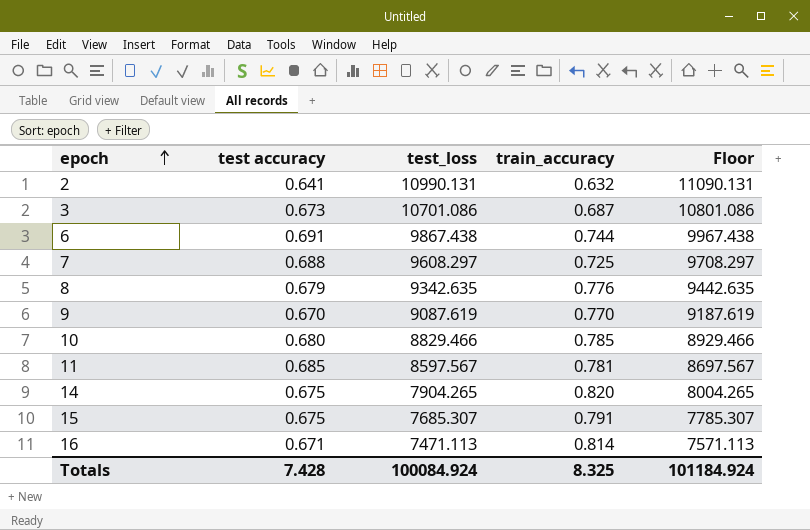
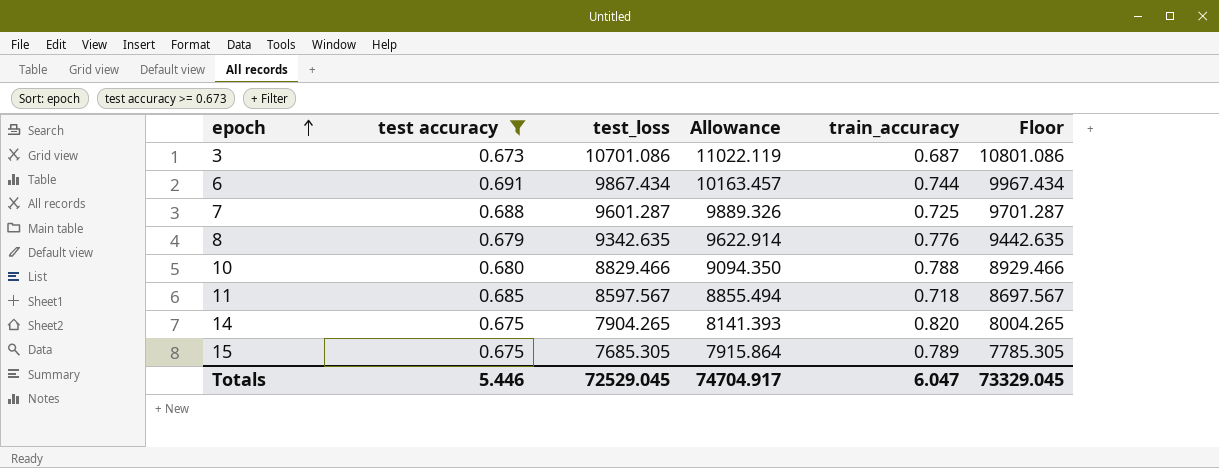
filter: none -> test accuracy >= 0.673
column Allowance | formula: none -> [test_loss] * 1.03
6 | test_loss: 9867.438 -> 9867.434
6 | Floor: 9967.438 -> 9967.434
7 | test_loss: 9608.297 -> 9601.287
7 | Floor: 9708.297 -> 9701.287
10 | train_accuracy: 0.785 -> 0.788
11 | train_accuracy: 0.781 -> 0.718
15 | test_loss: 7685.307 -> 7685.305
15 | train_accuracy: 0.791 -> 0.789
15 | Floor: 7785.307 -> 7785.305
Totals | test accuracy: 7.428 -> 5.446
Totals | test_loss: 100084.924 -> 72529.045
Totals | train_accuracy: 8.325 -> 6.047
Totals | Floor: 101184.924 -> 73329.045

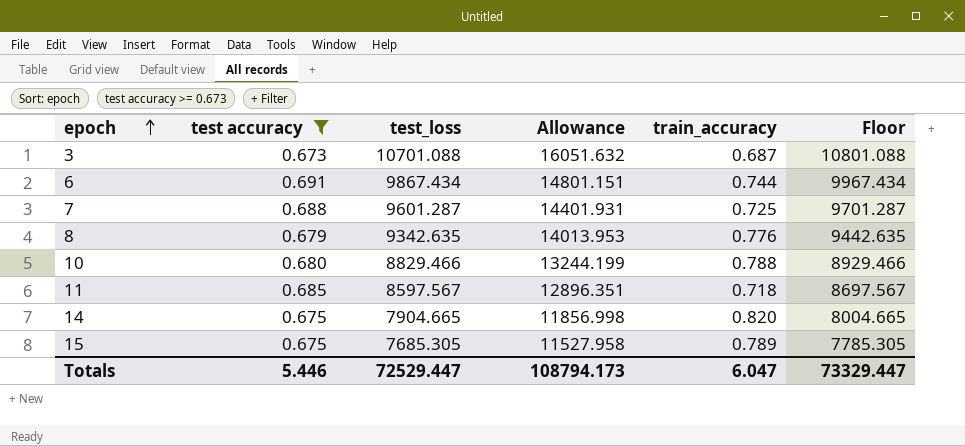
column Allowance | formula: [test_loss] * 1.03 -> [test_loss] * 1.5
3 | test_loss: 10701.086 -> 10701.088
3 | Floor: 10801.086 -> 10801.088
14 | test_loss: 7904.265 -> 7904.665
14 | Floor: 8004.265 -> 8004.665
Totals | test_loss: 72529.045 -> 72529.447
Totals | Allowance: 74704.917 -> 108794.173
Totals | Floor: 73329.045 -> 73329.447

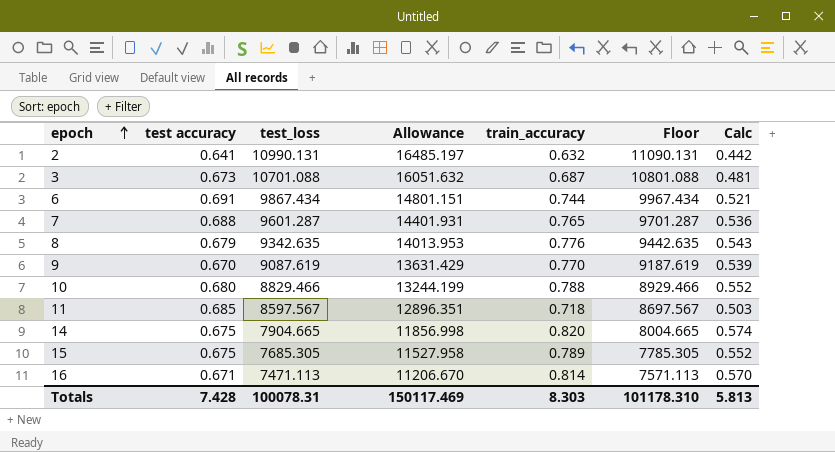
filter: test accuracy >= 0.673 -> none
column Calc | formula: none -> [train_accuracy] * 0.7
7 | train_accuracy: 0.725 -> 0.765
Totals | test accuracy: 5.446 -> 7.428
Totals | test_loss: 72529.447 -> 100078.31
Totals | Allowance: 108794.173 -> 150117.469
Totals | train_accuracy: 6.047 -> 8.303
Totals | Floor: 73329.447 -> 101178.310

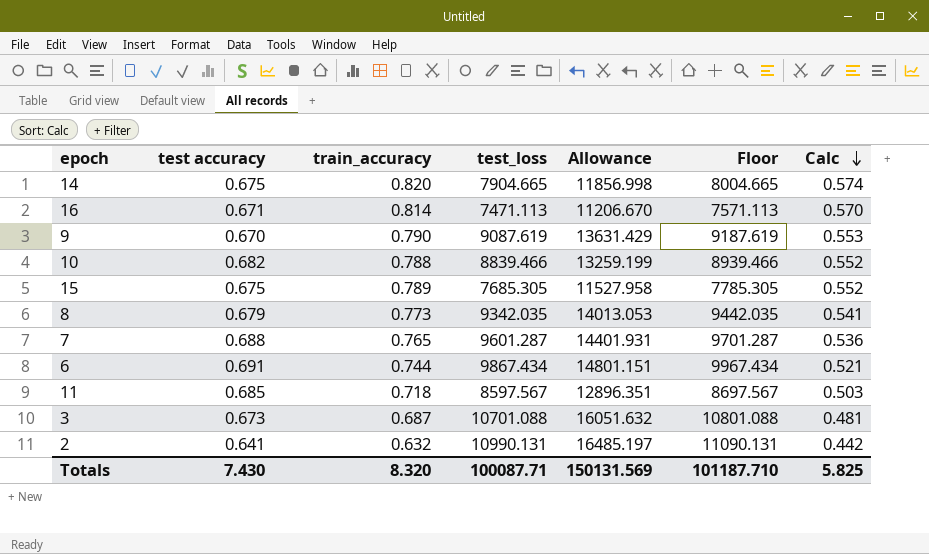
row order: epoch ascending -> Calc descending
column train_accuracy | position: 5 -> 3
9 | train_accuracy: 0.770 -> 0.790
9 | Calc: 0.539 -> 0.553
10 | test accuracy: 0.680 -> 0.682
10 | test_loss: 8829.466 -> 8839.466
10 | Allowance: 13244.199 -> 13259.199
10 | Floor: 8929.466 -> 8939.466
8 | train_accuracy: 0.776 -> 0.773
8 | test_loss: 9342.635 -> 9342.035
8 | Allowance: 14013.953 -> 14013.053
8 | Floor: 9442.635 -> 9442.035
8 | Calc: 0.543 -> 0.541
Totals | test accuracy: 7.428 -> 7.430
Totals | train_accuracy: 8.303 -> 8.320
Totals | test_loss: 100078.31 -> 100087.71
Totals | Allowance: 150117.469 -> 150131.569
Totals | Floor: 101178.310 -> 101187.710
Totals | Calc: 5.813 -> 5.825

